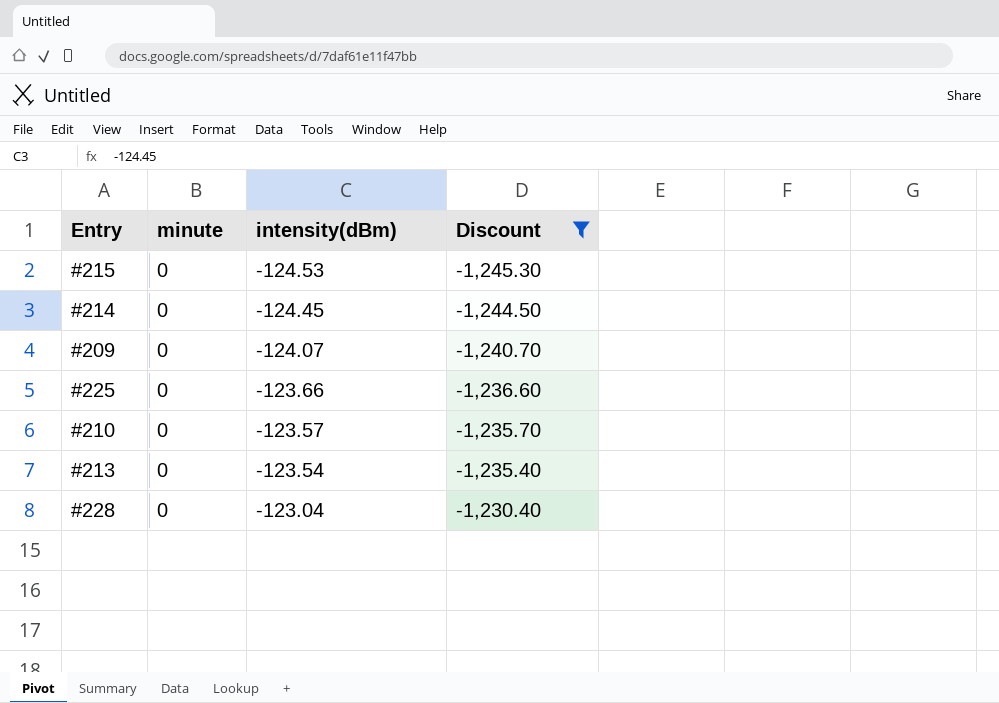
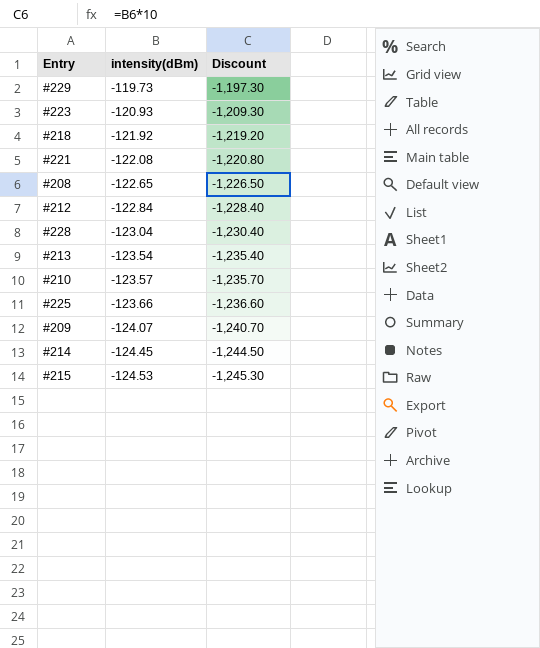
filter: Discount <= -1,230.40 -> none
row order: intensity(dBm) ascending -> intensity(dBm) descending
column minute | position: 2 -> none

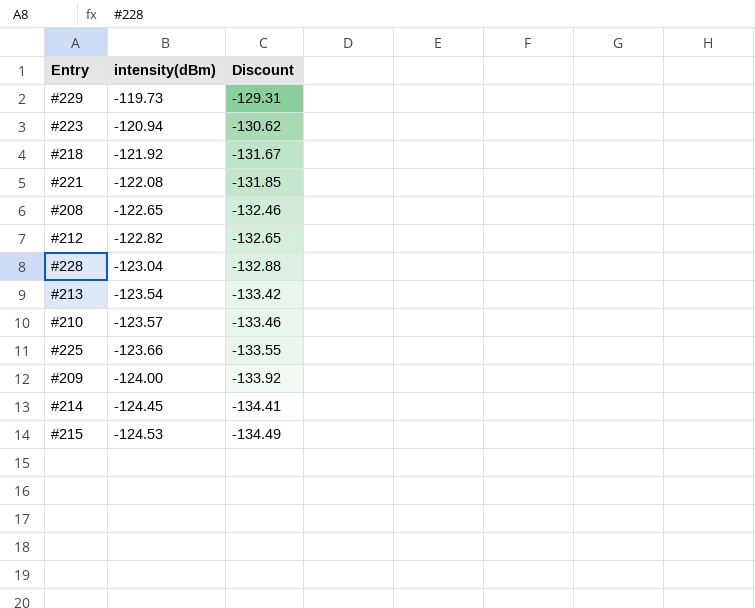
column Discount | formula: [intensity(dBm)] * 10 -> [intensity(dBm)] * 1.08
#223 | intensity(dBm): -120.93 -> -120.94
#212 | intensity(dBm): -122.84 -> -122.82
#209 | intensity(dBm): -124.07 -> -124.00

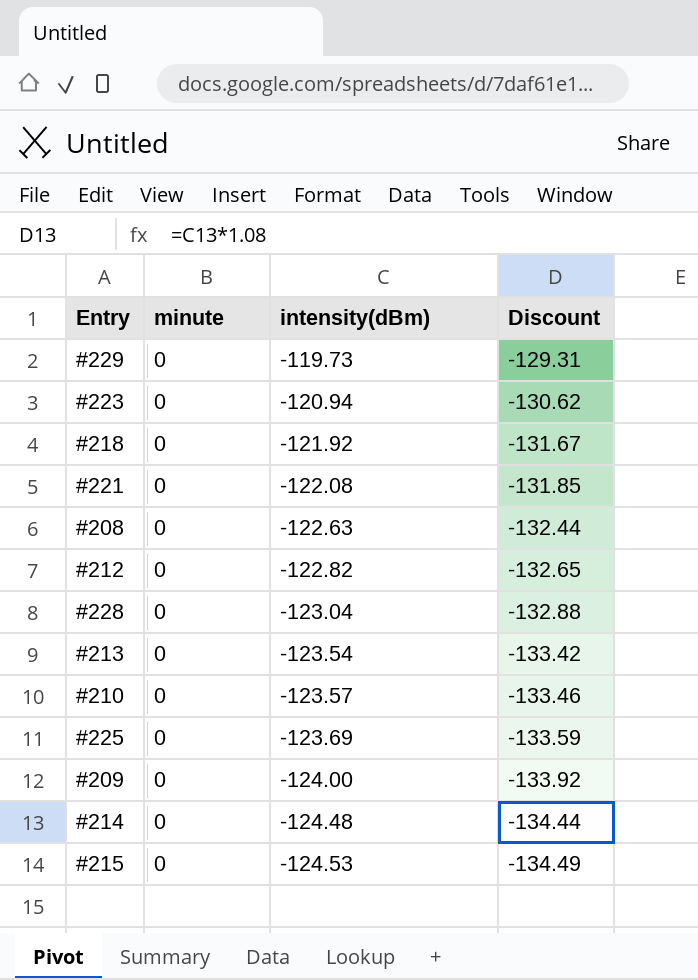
column minute | position: none -> 2
#208 | intensity(dBm): -122.65 -> -122.63
#208 | Discount: -132.46 -> -132.44
#225 | intensity(dBm): -123.66 -> -123.69
#225 | Discount: -133.55 -> -133.59
#214 | intensity(dBm): -124.45 -> -124.48
#214 | Discount: -134.41 -> -134.44

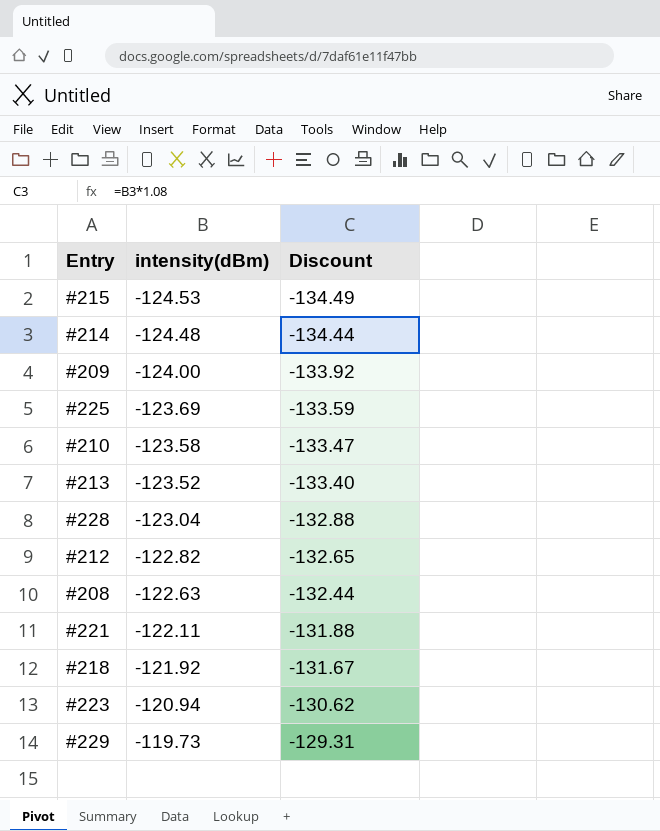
row order: intensity(dBm) descending -> intensity(dBm) ascending
column minute | position: 2 -> none
#210 | intensity(dBm): -123.57 -> -123.58
#210 | Discount: -133.46 -> -133.47
#213 | intensity(dBm): -123.54 -> -123.52
#213 | Discount: -133.42 -> -133.40
#221 | intensity(dBm): -122.08 -> -122.11
#221 | Discount: -131.85 -> -131.88

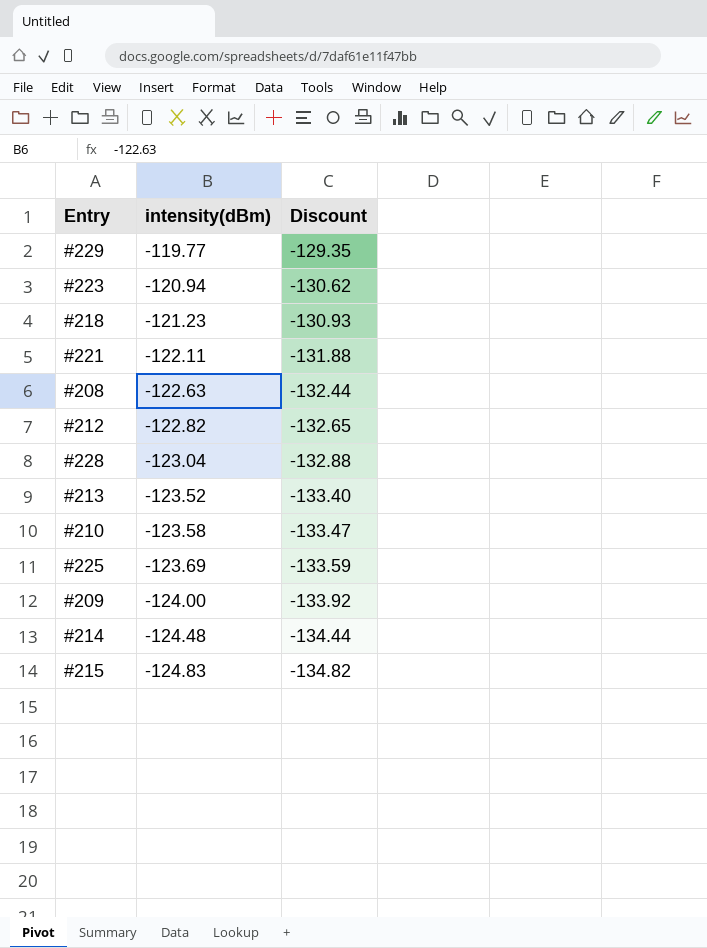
row order: intensity(dBm) ascending -> intensity(dBm) descending
#229 | intensity(dBm): -119.73 -> -119.77
#229 | Discount: -129.31 -> -129.35
#218 | intensity(dBm): -121.92 -> -121.23
#218 | Discount: -131.67 -> -130.93
#215 | intensity(dBm): -124.53 -> -124.83
#215 | Discount: -134.49 -> -134.82

